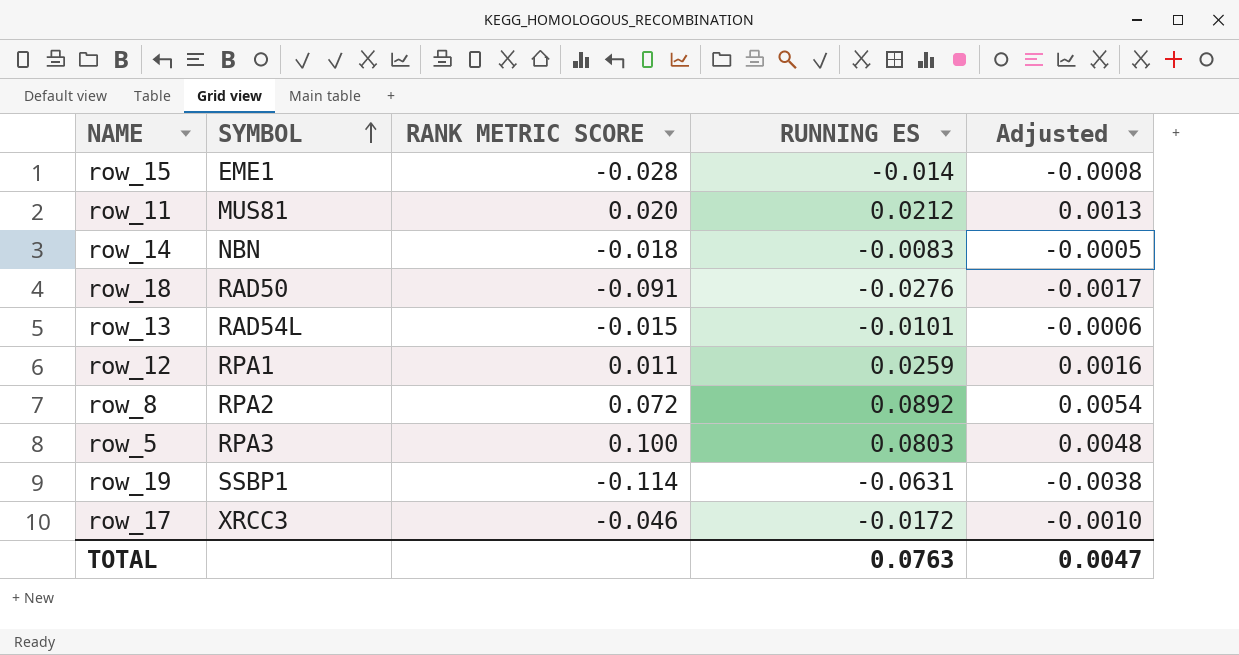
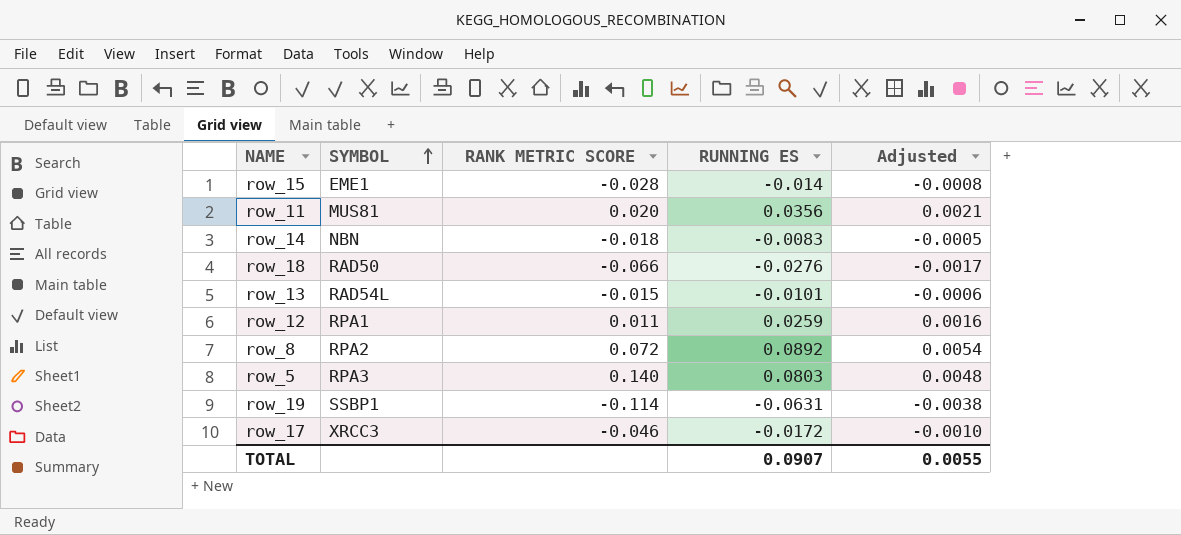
row_11 | RUNNING ES: 0.0212 -> 0.0356
row_11 | Adjusted: 0.0013 -> 0.0021
row_18 | RANK METRIC SCORE: -0.091 -> -0.066
row_5 | RANK METRIC SCORE: 0.100 -> 0.140
TOTAL | RUNNING ES: 0.0763 -> 0.0907
TOTAL | Adjusted: 0.0047 -> 0.0055

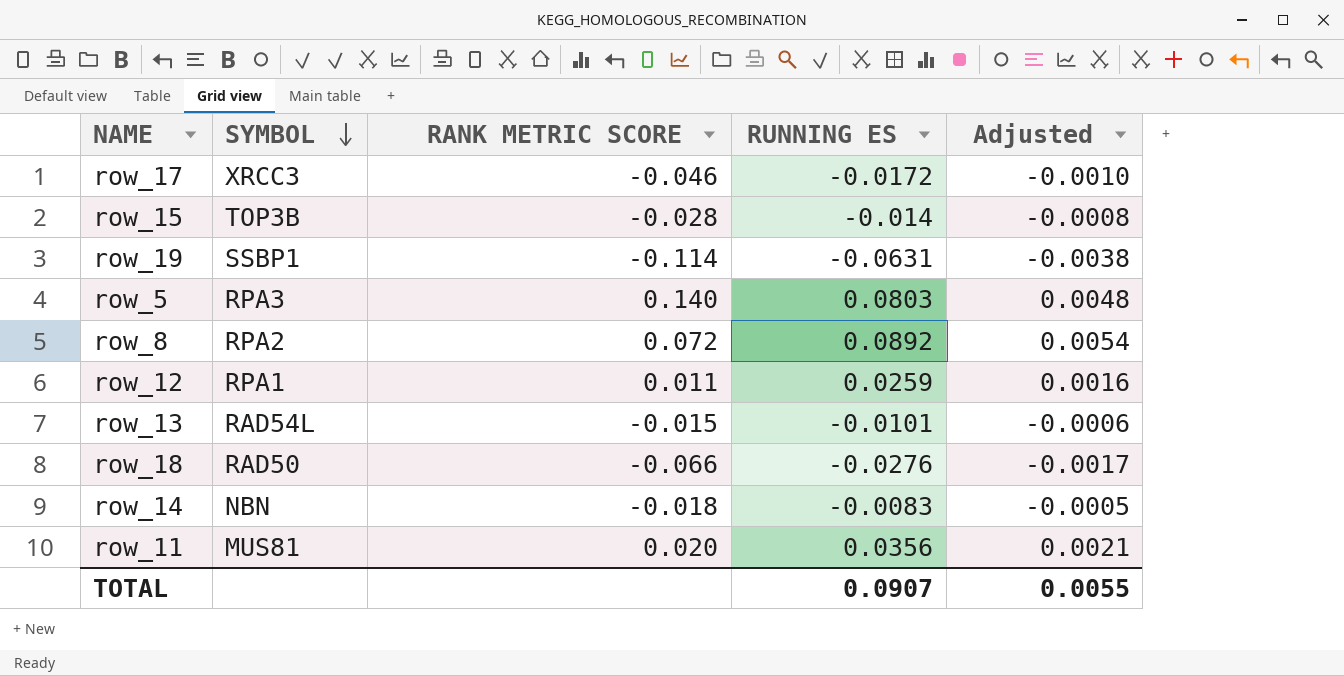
row order: SYMBOL ascending -> SYMBOL descending
row_15 | SYMBOL: EME1 -> TOP3B

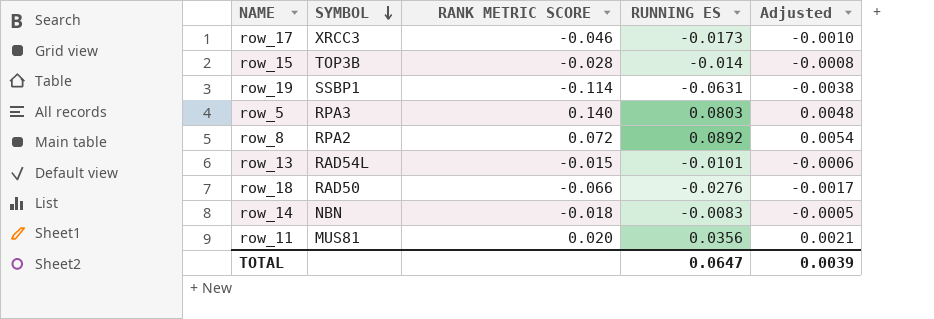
row row_12: RPA1 | 0.011 | 0.0259 | 0.0016 -> none
row_17 | RUNNING ES: -0.0172 -> -0.0173
TOTAL | RUNNING ES: 0.0907 -> 0.0647
TOTAL | Adjusted: 0.0055 -> 0.0039

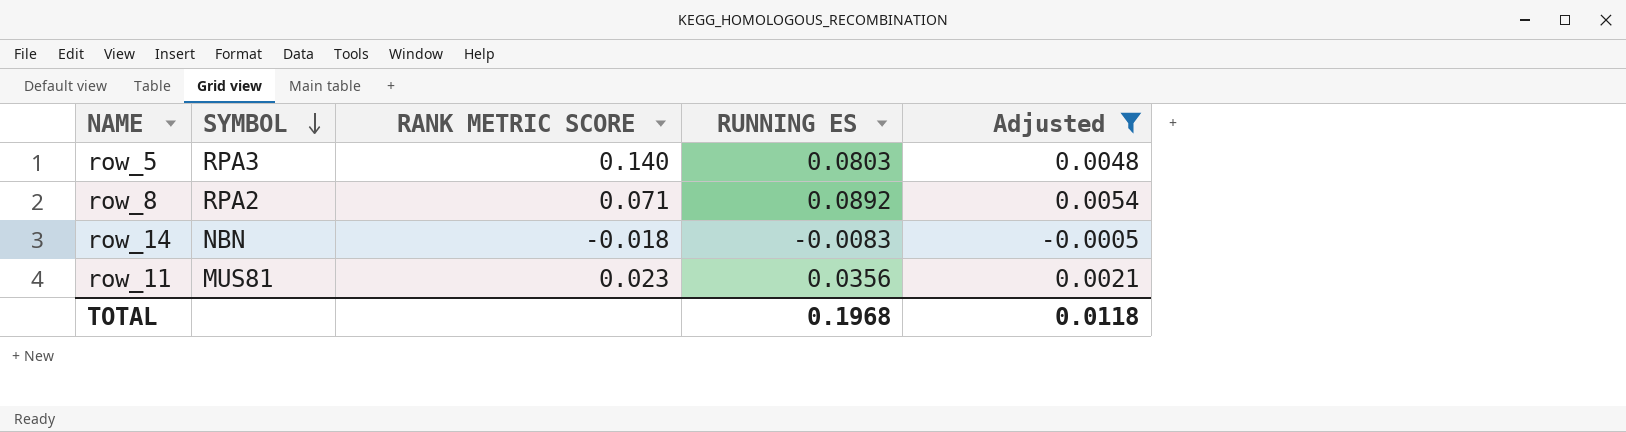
filter: none -> Adjusted >= -0.0005
row_8 | RANK METRIC SCORE: 0.072 -> 0.071
row_11 | RANK METRIC SCORE: 0.020 -> 0.023
TOTAL | RUNNING ES: 0.0647 -> 0.1968
TOTAL | Adjusted: 0.0039 -> 0.0118

